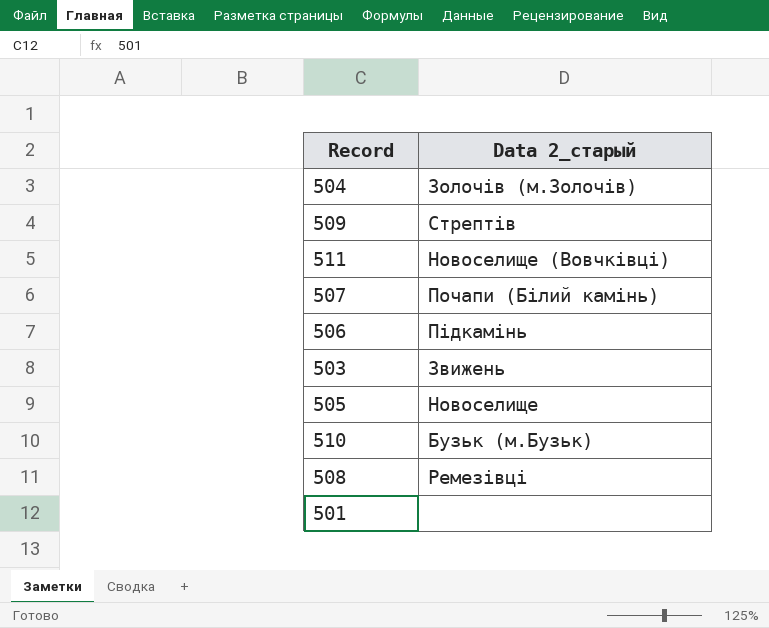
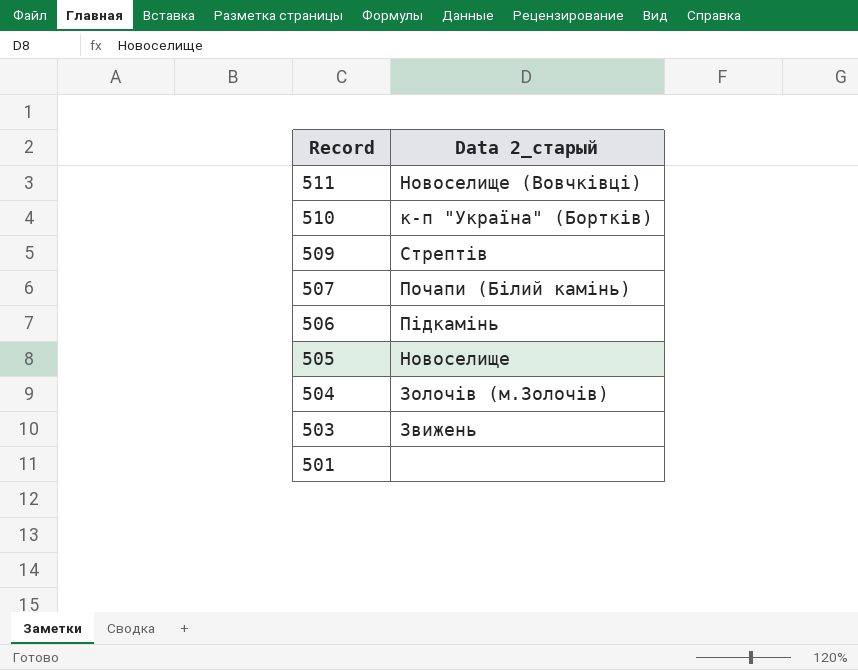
row order: none -> Record descending
row 508: Ремезівці -> none
510 | Data 2_старый: Бузьк (м.Бузьк) -> к-п "Україна" (Бортків)

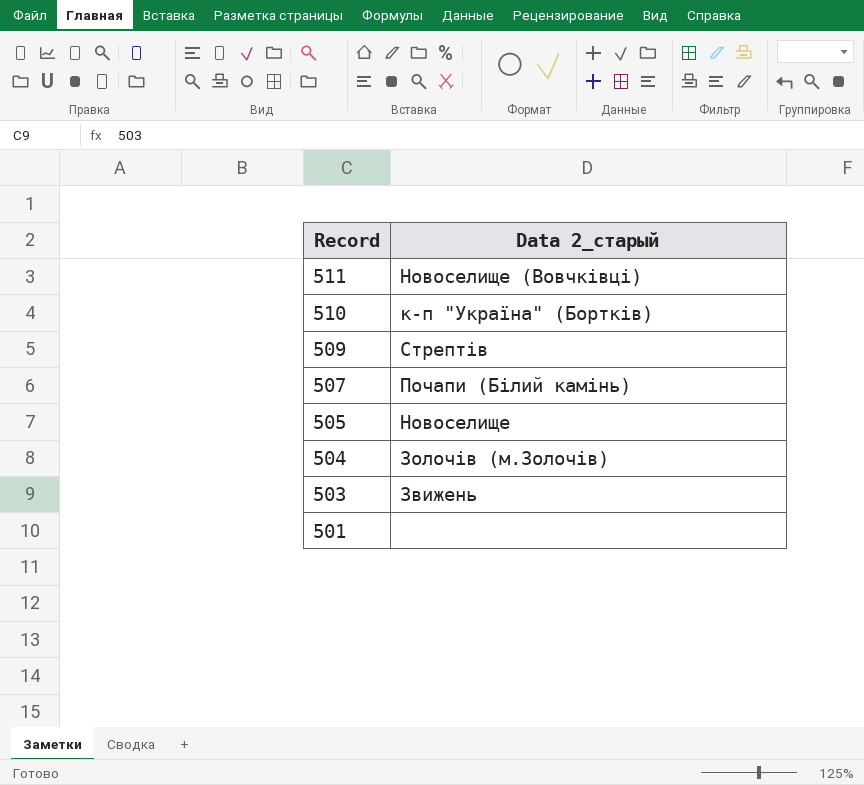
row 506: Підкамінь -> none

